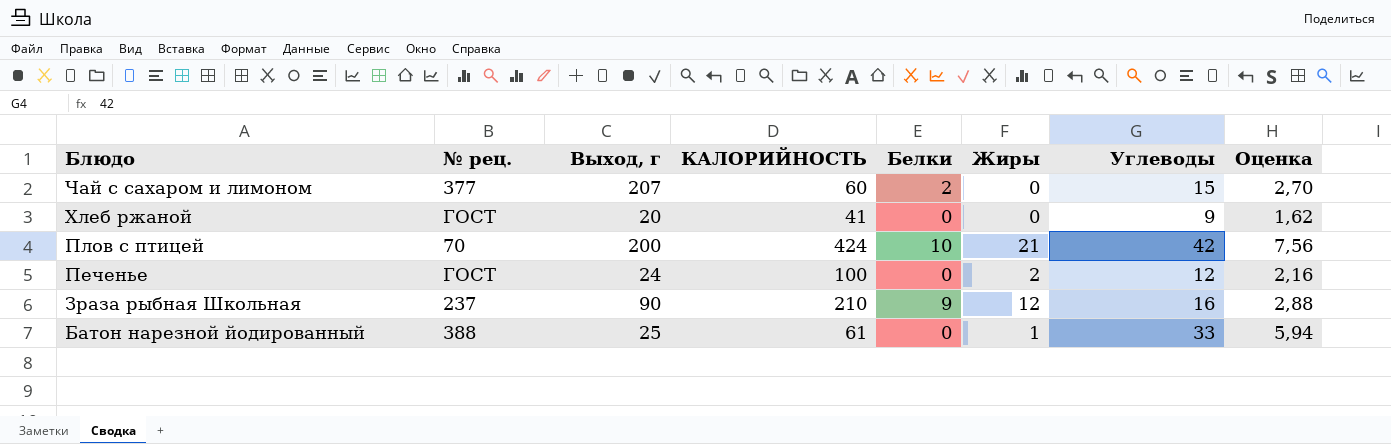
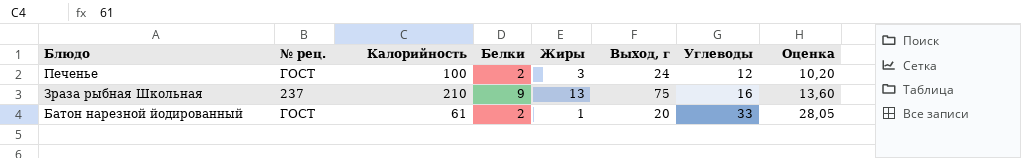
column name: КАЛОРИЙНОСТЬ -> Калорийность
column Выход, г | position: 3 -> 6
column Оценка | formula: [Углеводы] * 0,18 -> [Углеводы] * 0,85
row Чай с сахаром и лимоном: 377 | 207 | 60 | 2 | 0 | 15 | 2,70 -> none
row Хлеб ржаной: ГОСТ | 20 | 41 | 0 | 0 | 9 | 1,62 -> none
row Плов с птицей: 70 | 200 | 424 | 10 | 21 | 42 | 7,56 -> none
Печенье | Белки: 0 -> 2
Печенье | Жиры: 2 -> 3
Зраза рыбная Школьная | Жиры: 12 -> 13
Зраза рыбная Школьная | Выход, г: 90 -> 75
Батон нарезной йодированный | № рец.: 388 -> ГОСТ
Батон нарезной йодированный | Белки: 0 -> 2
Батон нарезной йодированный | Выход, г: 25 -> 20

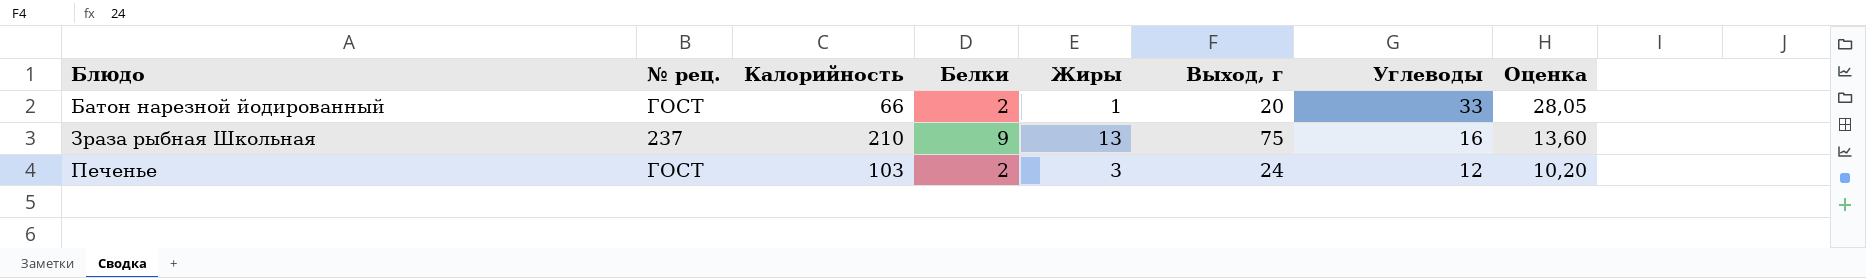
row order: Блюдо descending -> Блюдо ascending
Батон нарезной йодированный | Калорийность: 61 -> 66
Печенье | Калорийность: 100 -> 103

